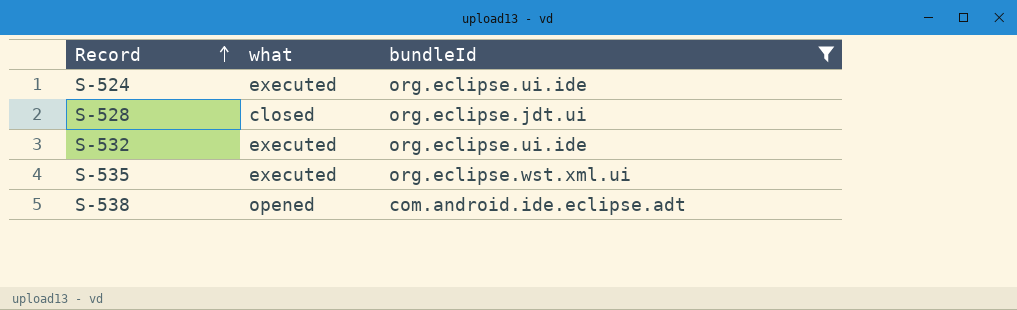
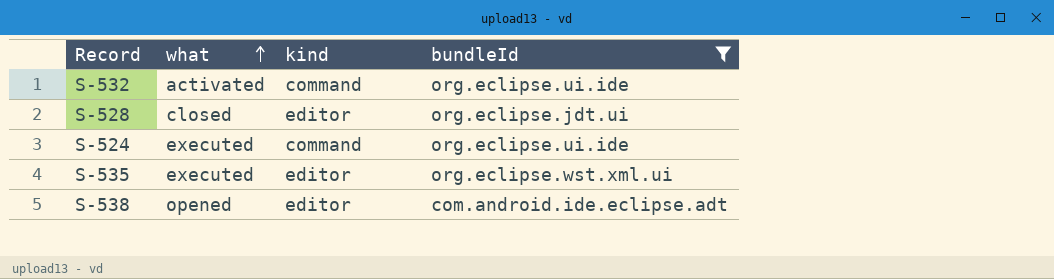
row order: Record ascending -> what ascending
column kind | position: none -> 3
S-532 | what: executed -> activated

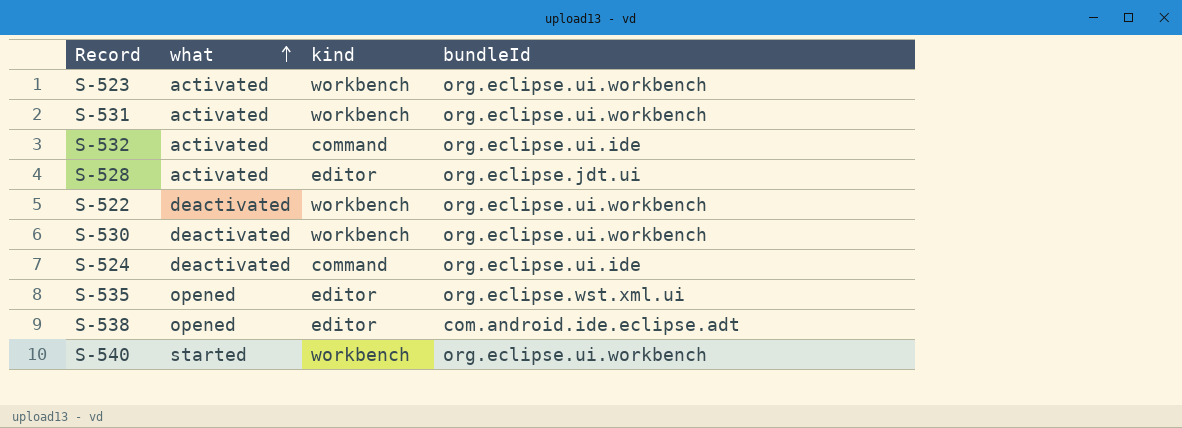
filter: bundleId != org.eclipse.ui.workbench -> none
S-528 | what: closed -> activated
S-524 | what: executed -> deactivated
S-535 | what: executed -> opened

